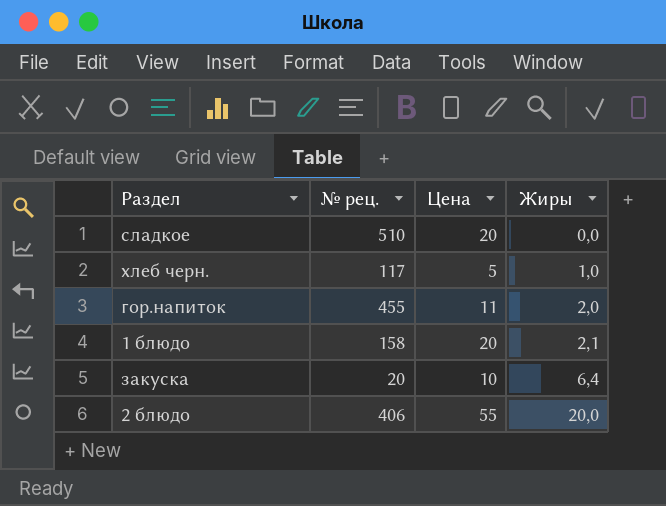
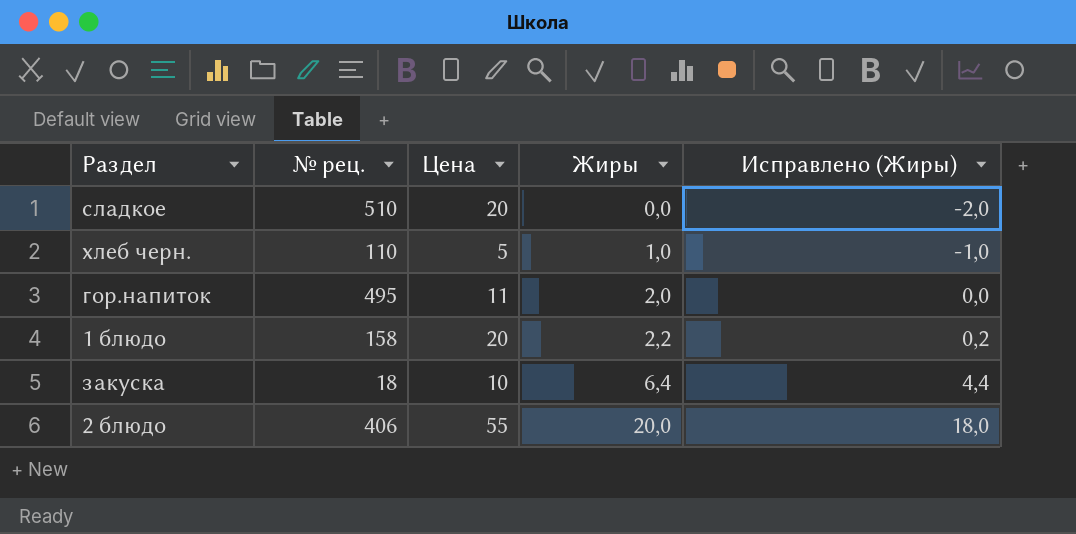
column Исправлено (Жиры) | formula: none -> [Жиры] - 2
хлеб черн. | № рец.: 117 -> 110
гор.напиток | № рец.: 455 -> 495
1 блюдо | Жиры: 2,1 -> 2,2
закуска | № рец.: 20 -> 18

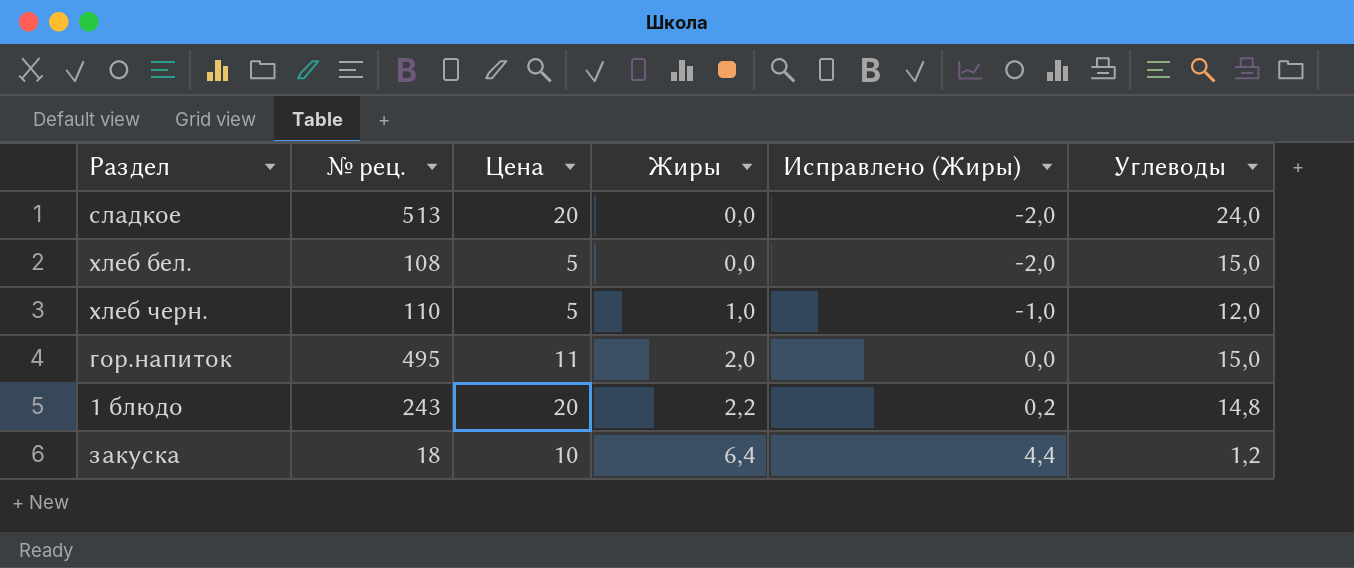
column Углеводы | position: none -> 6
row 2 блюдо: 406 | 55 | 20,0 | 18,0 -> none
сладкое | № рец.: 510 -> 513
row хлеб бел.: none -> 108 | 5 | 0,0 | -2,0 | 15,0
1 блюдо | № рец.: 158 -> 243

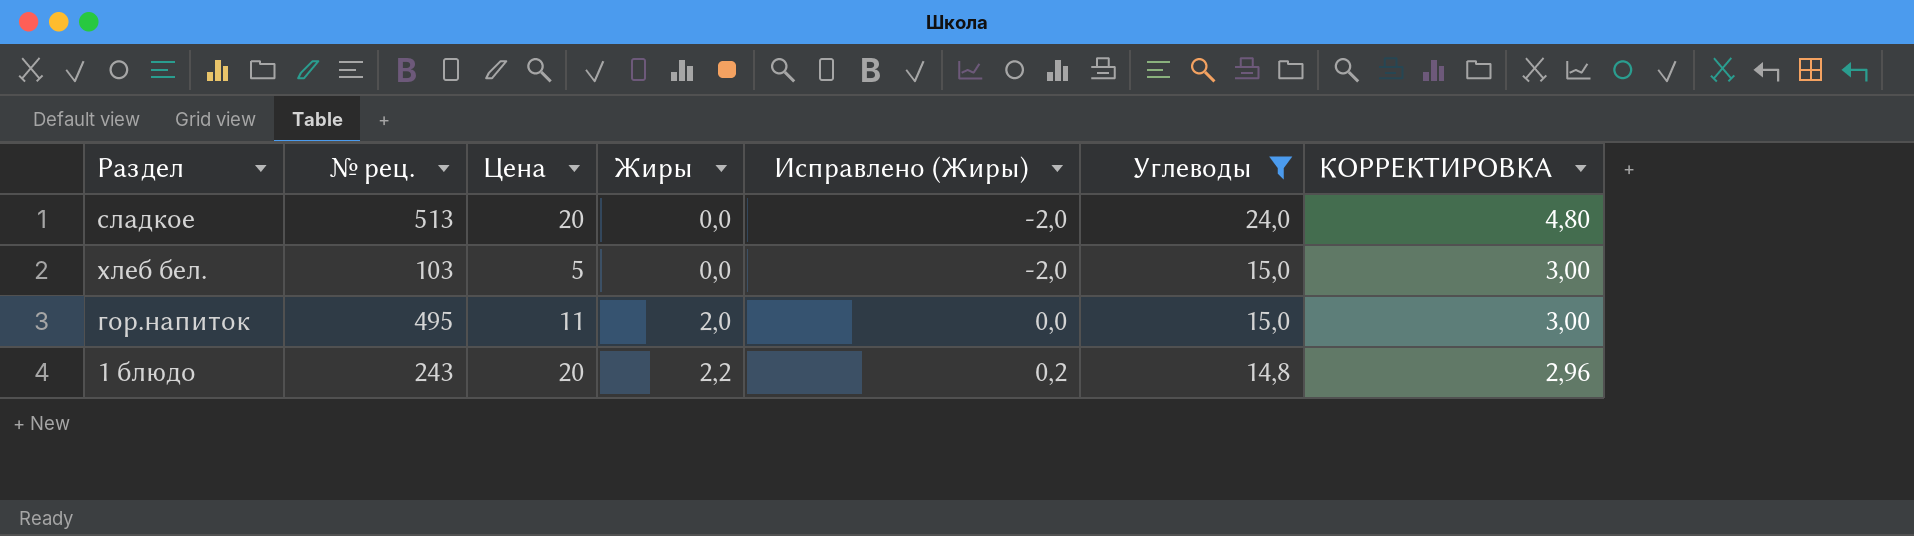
filter: none -> Углеводы >= 14,8
column КОРРЕКТИРОВКА | formula: none -> [Углеводы] * 0,2
хлеб бел. | № рец.: 108 -> 103

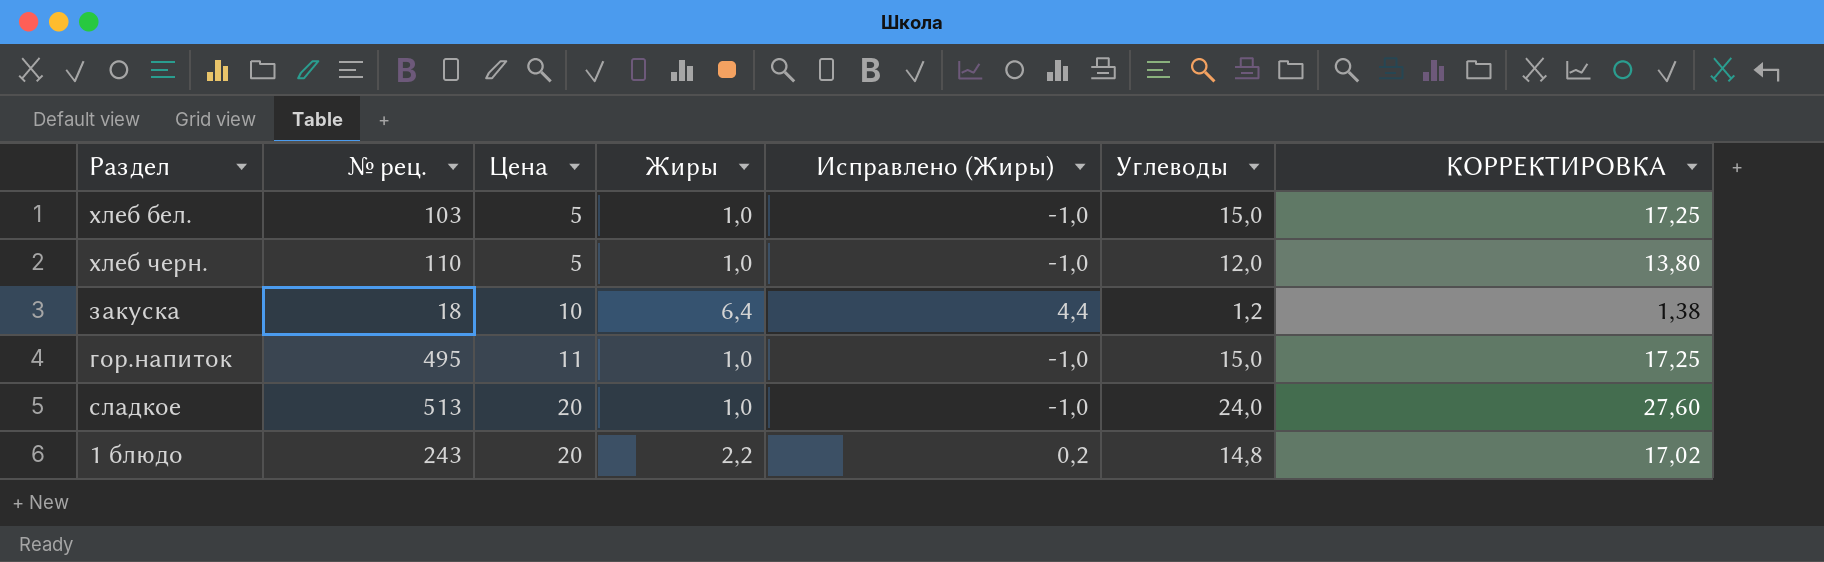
filter: Углеводы >= 14,8 -> none
row order: Жиры ascending -> Цена ascending
column КОРРЕКТИРОВКА | formula: [Углеводы] * 0,2 -> [Углеводы] * 1,15
хлеб бел. | Жиры: 0,0 -> 1,0
хлеб бел. | Исправлено (Жиры): -2,0 -> -1,0
гор.напиток | Жиры: 2,0 -> 1,0
гор.напиток | Исправлено (Жиры): 0,0 -> -1,0
сладкое | Жиры: 0,0 -> 1,0
сладкое | Исправлено (Жиры): -2,0 -> -1,0

